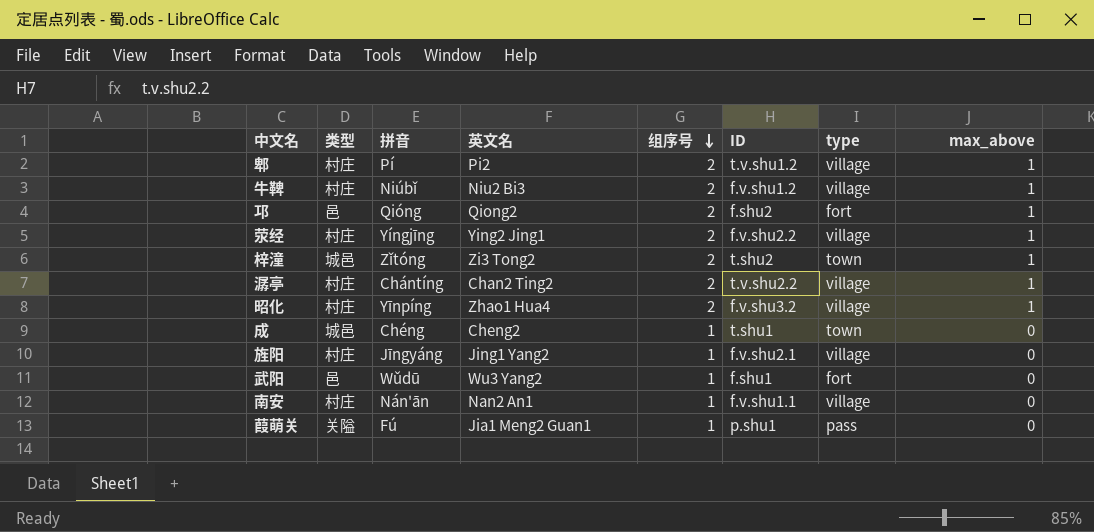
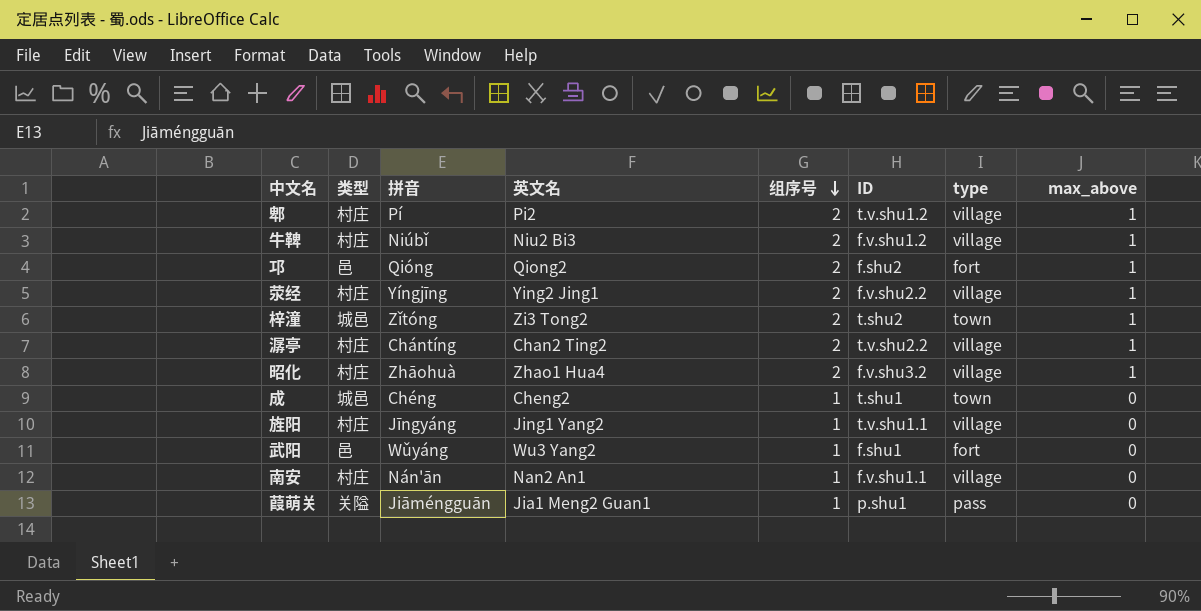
昭化 | 拼音: Yīnpíng -> Zhāohuà
旌阳 | ID: f.v.shu2.1 -> t.v.shu1.1
武阳 | 拼音: Wǔdū -> Wǔyáng
葭萌关 | 拼音: Fú -> Jiāméngguān

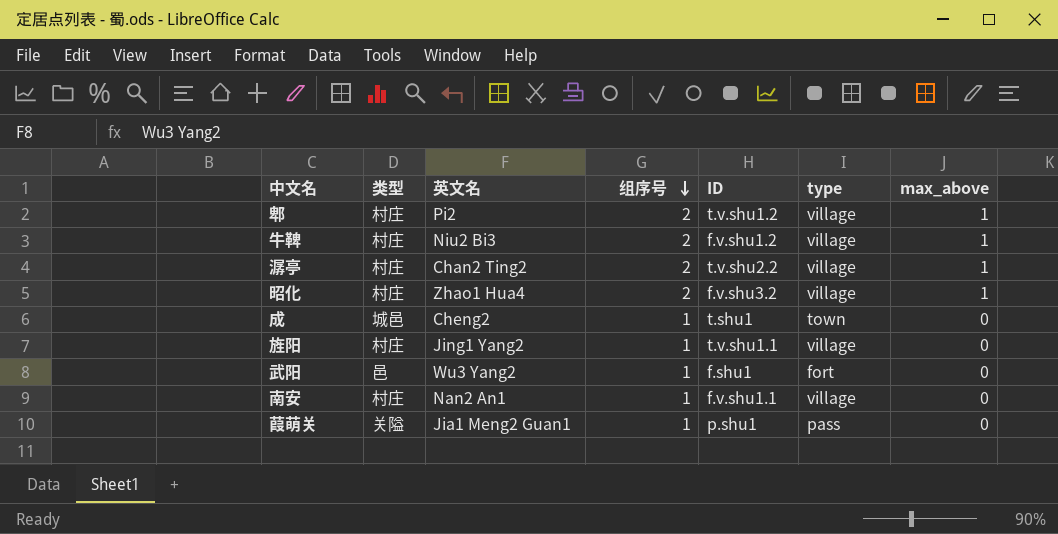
column 拼音 | position: 3 -> none
row 邛: 邑 | Qióng | Qiong2 | 2 | f.shu2 | fort | 1 -> none
row 荥经: 村庄 | Yíngjīng | Ying2 Jing1 | 2 | f.v.shu2.2 | village | 1 -> none
row 梓潼: 城邑 | Zǐtóng | Zi3 Tong2 | 2 | t.shu2 | town | 1 -> none

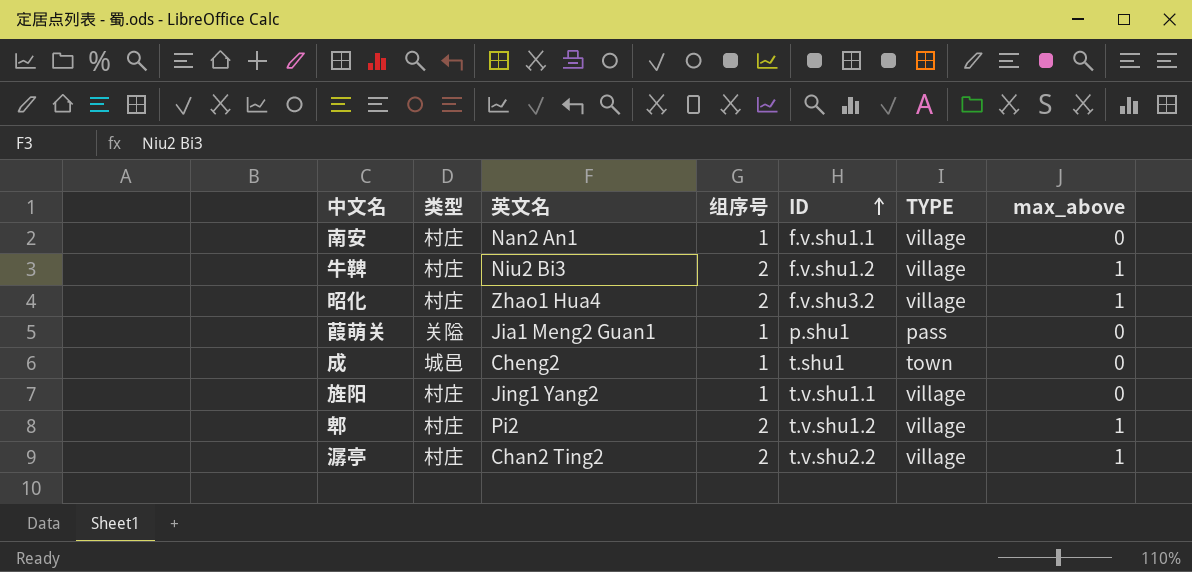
row order: 组序号 descending -> ID ascending
column name: type -> TYPE
row 武阳: 邑 | Wu3 Yang2 | 1 | f.shu1 | fort | 0 -> none

